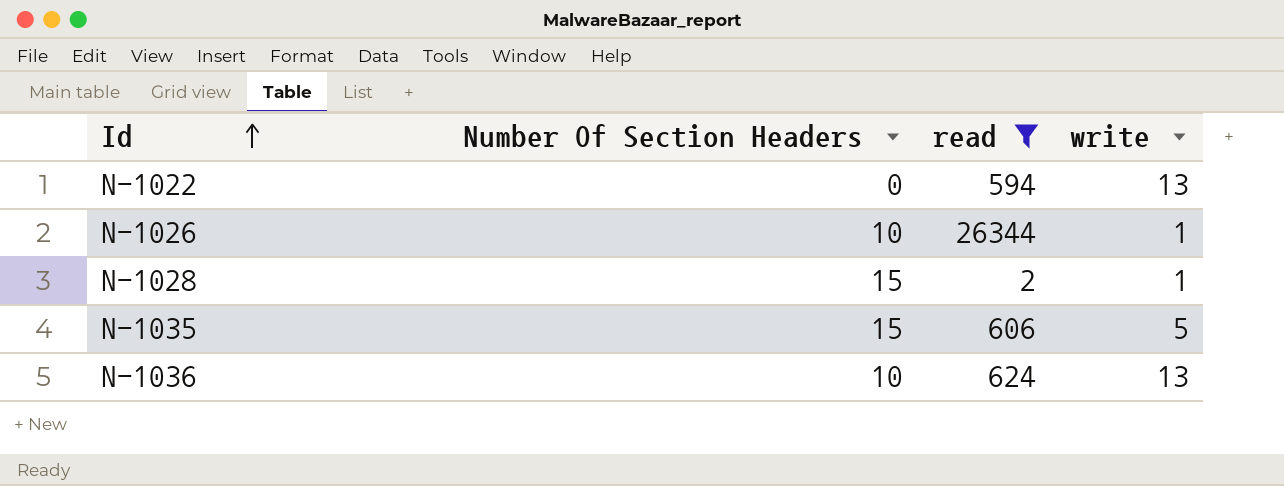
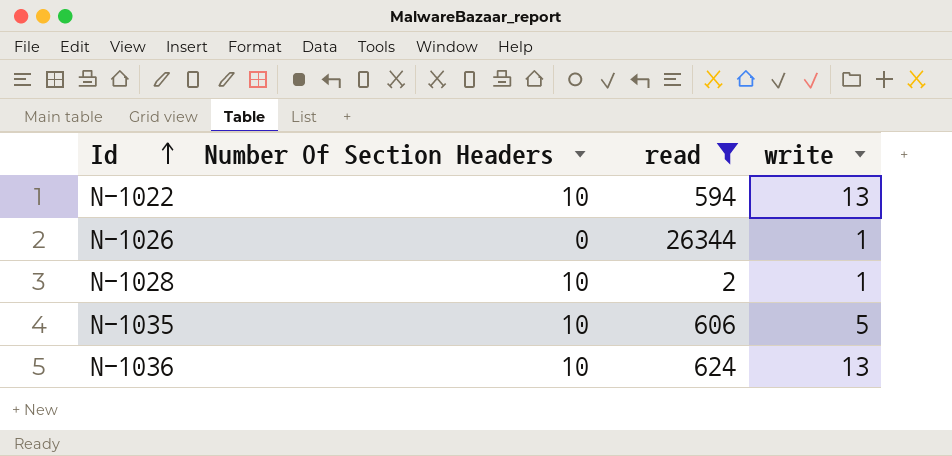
N-1022 | Number Of Section Headers: 0 -> 10
N-1026 | Number Of Section Headers: 10 -> 0
N-1028 | Number Of Section Headers: 15 -> 10
N-1035 | Number Of Section Headers: 15 -> 10

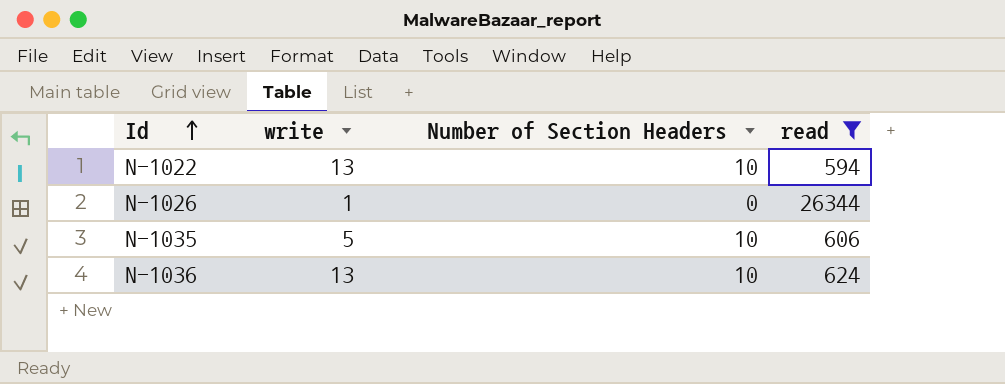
column write | position: 4 -> 2
column name: Number Of Section Headers -> Number of Section Headers
row N-1028: 10 | 2 | 1 -> none

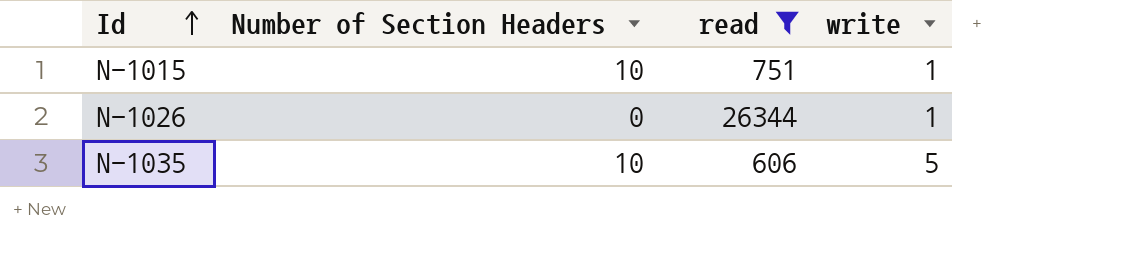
column write | position: 2 -> 4
row N-1022: 13 | 10 | 594 -> none
row N-1036: 13 | 10 | 624 -> none
row N-1015: none -> 10 | 751 | 1

